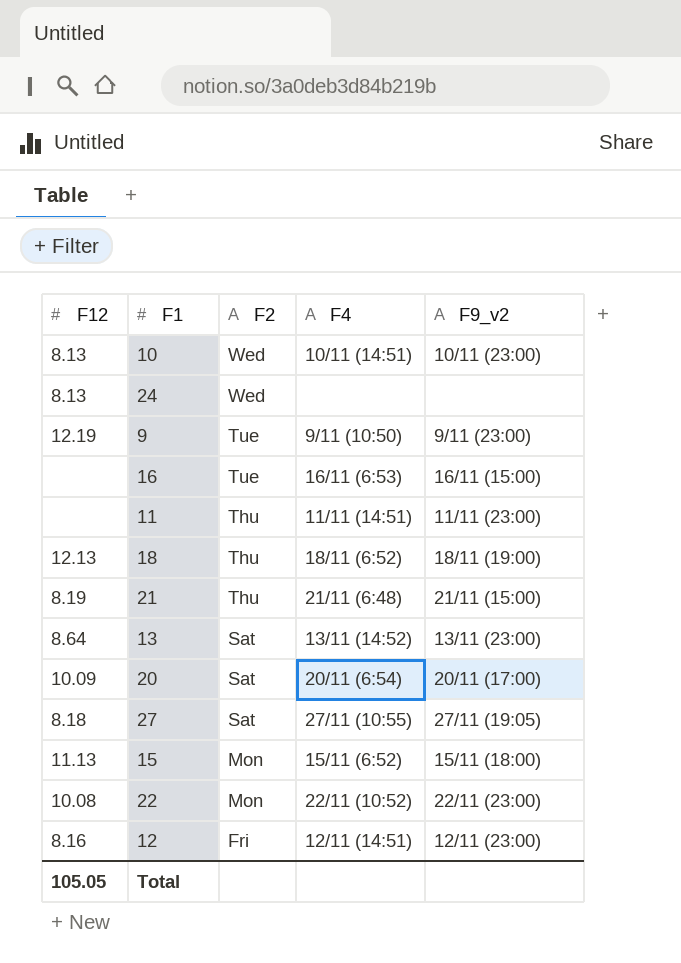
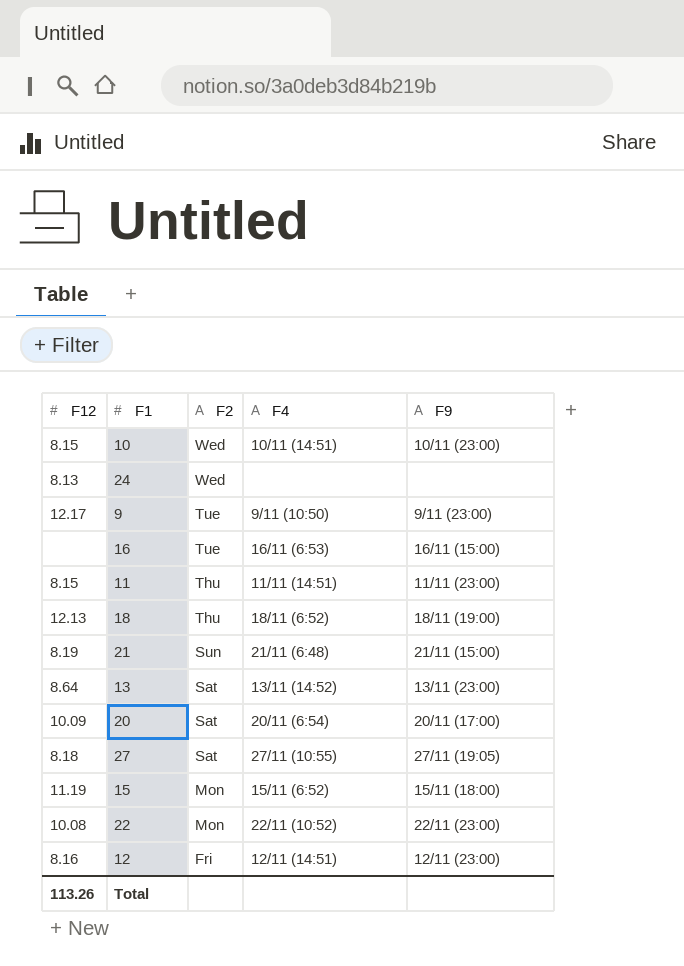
column name: F9_v2 -> F9
10 | F12: 8.13 -> 8.15
9 | F12: 12.19 -> 12.17
11 | F12: none -> 8.15
21 | F2: Thu -> Sun
15 | F12: 11.13 -> 11.19
Total | F12: 105.05 -> 113.26

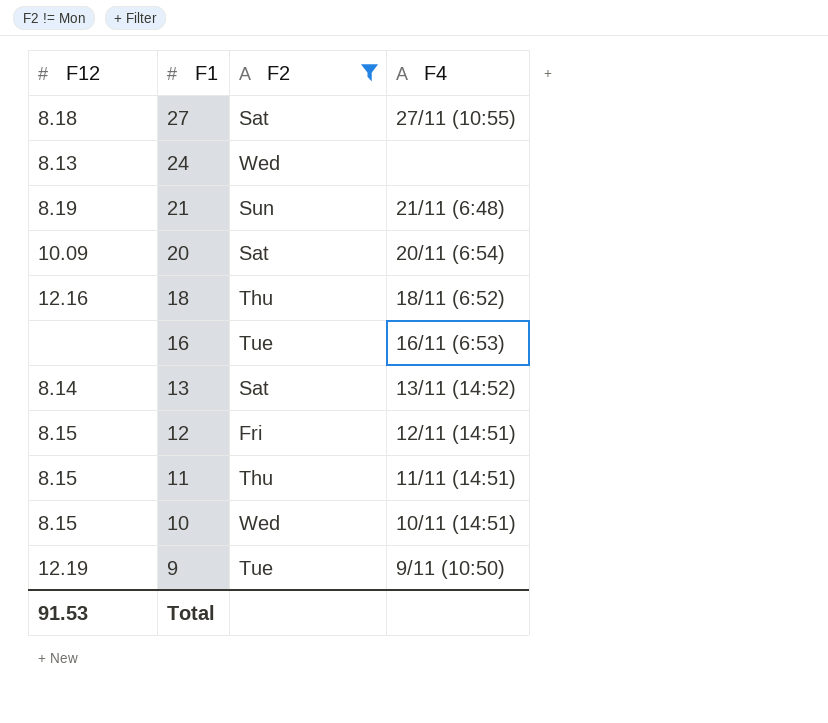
filter: none -> F2 != Mon
row order: F2 descending -> F1 descending
column F9 | position: 5 -> none
18 | F12: 12.13 -> 12.16
13 | F12: 8.64 -> 8.14
12 | F12: 8.16 -> 8.15
9 | F12: 12.17 -> 12.19
Total | F12: 113.26 -> 91.53

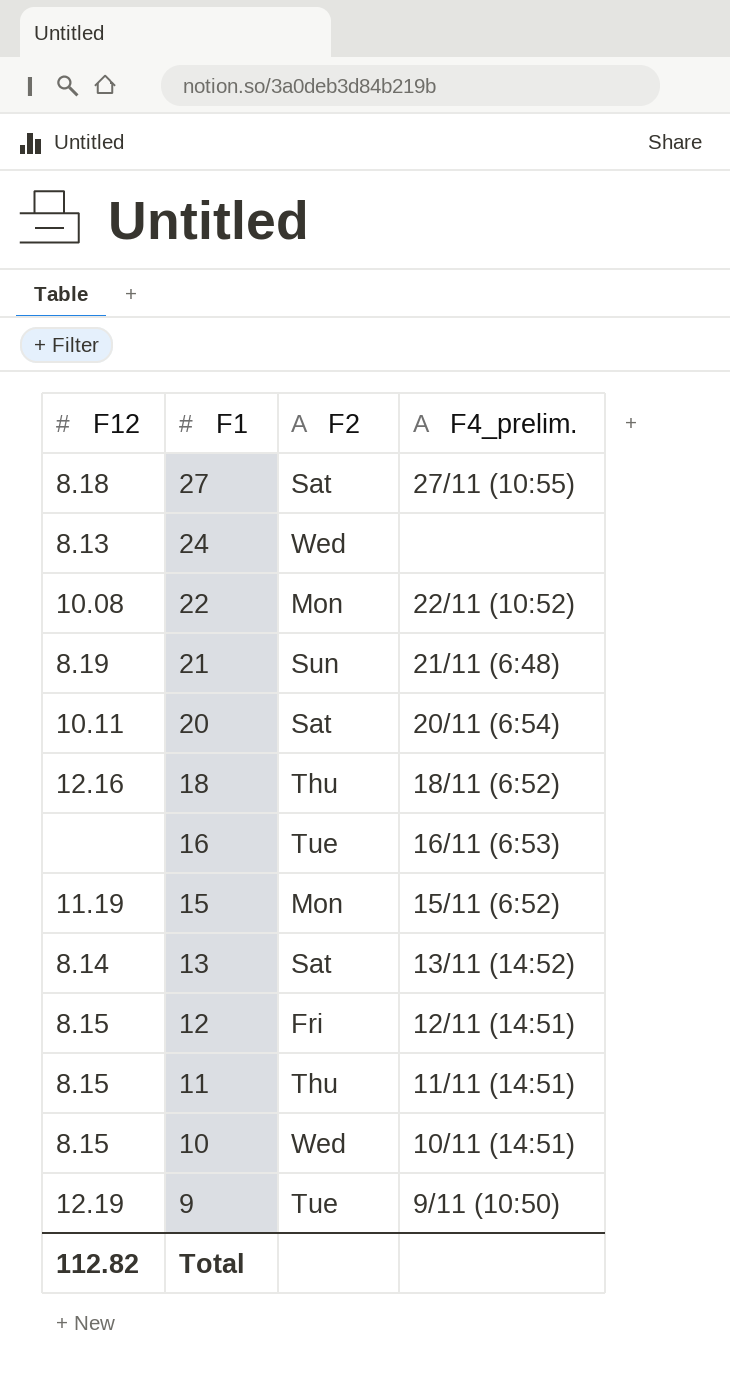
filter: F2 != Mon -> none
column name: F4 -> F4_prelim.
20 | F12: 10.09 -> 10.11
Total | F12: 91.53 -> 112.82

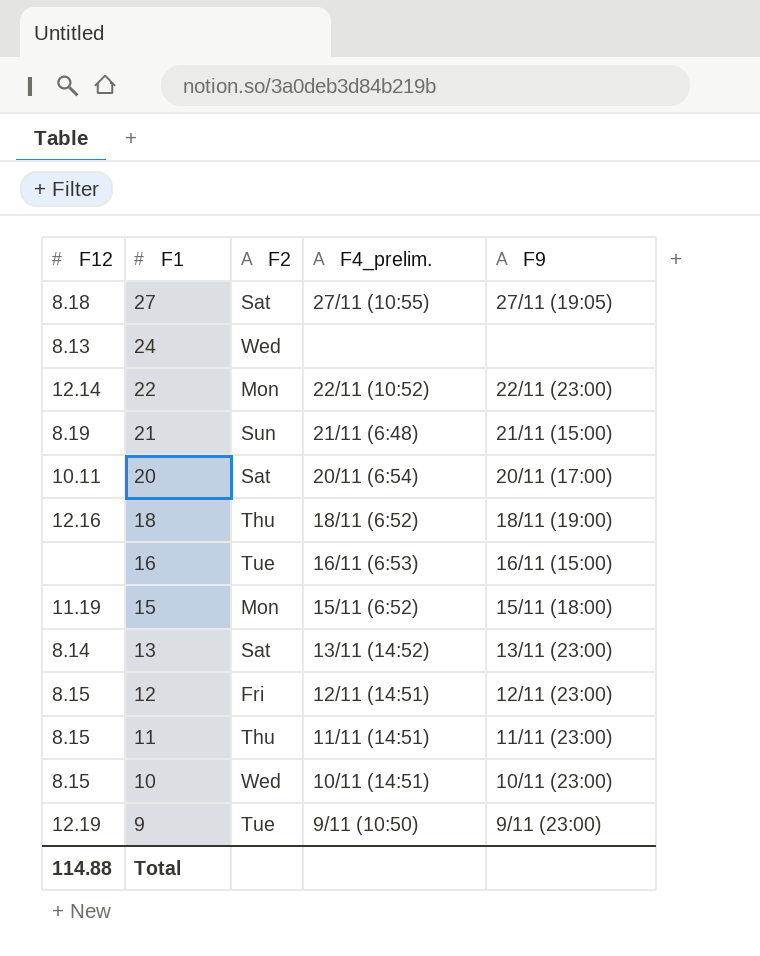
column F9 | position: none -> 5
22 | F12: 10.08 -> 12.14
Total | F12: 112.82 -> 114.88

